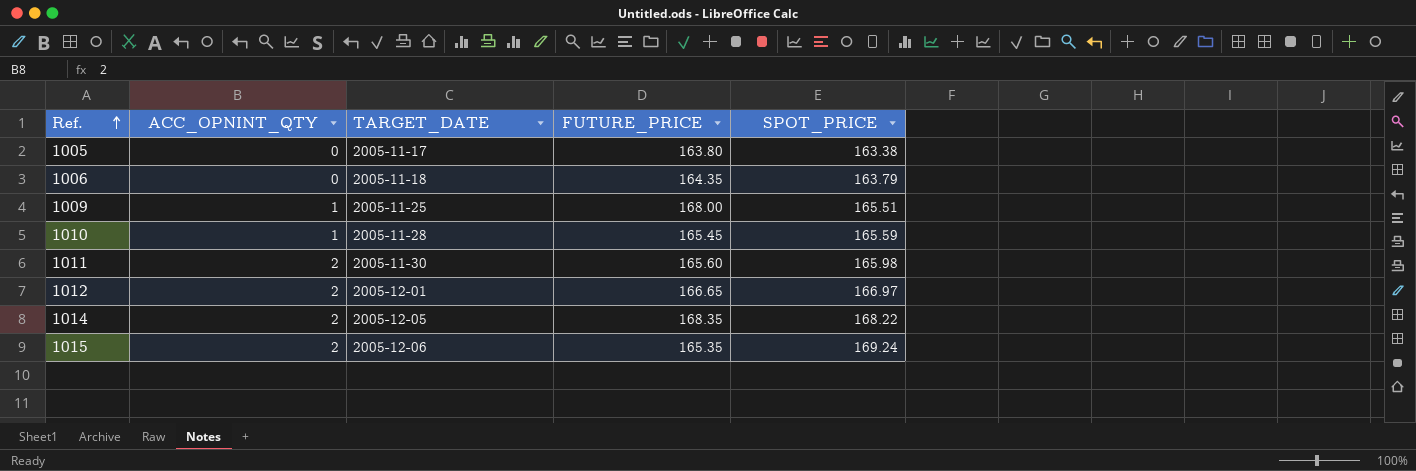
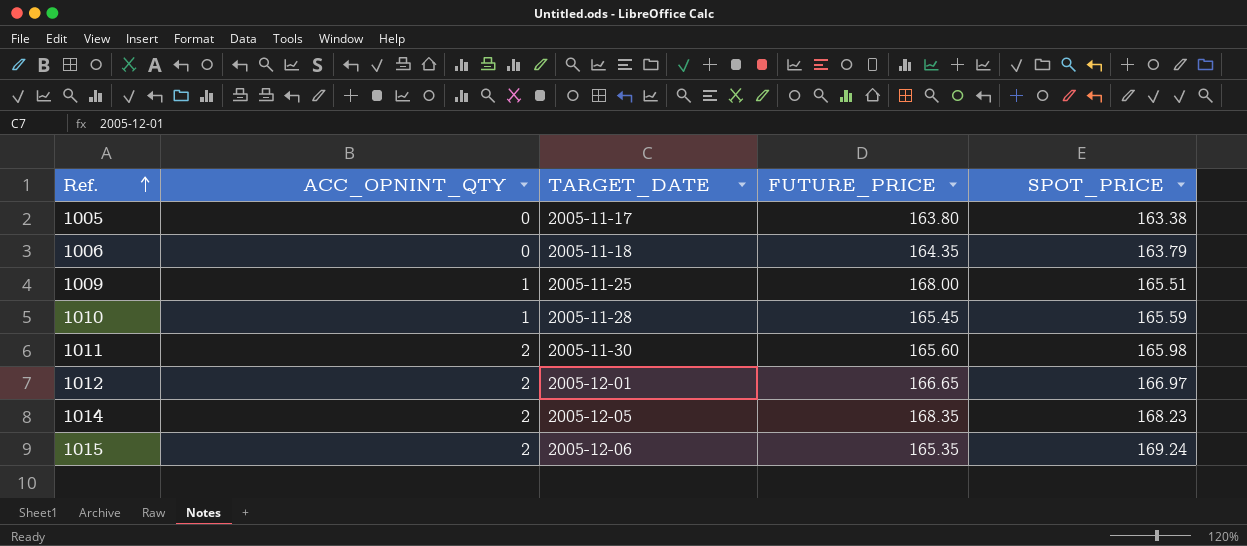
1014 | SPOT_PRICE: 168.22 -> 168.23

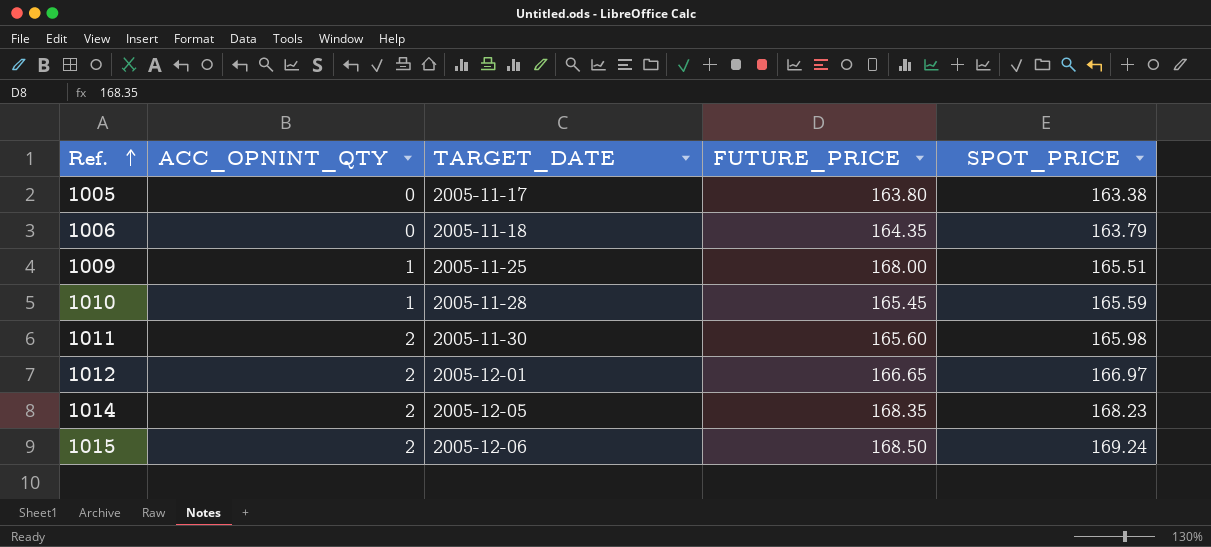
1015 | FUTURE_PRICE: 165.35 -> 168.50

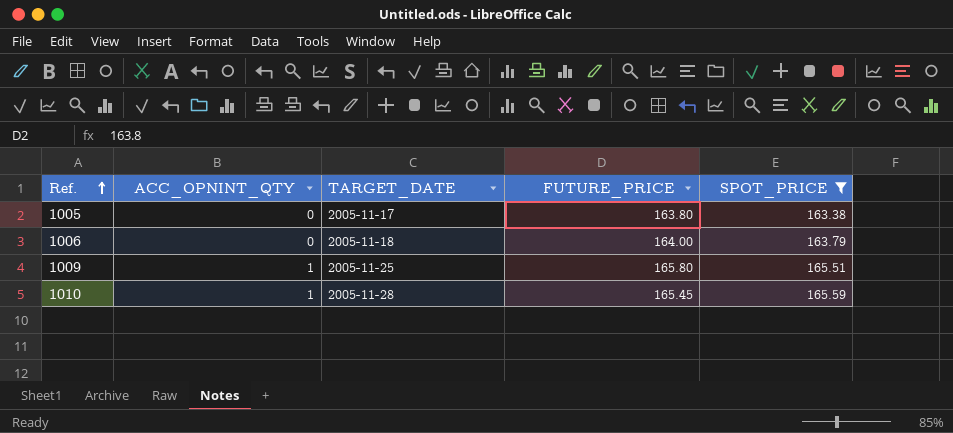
filter: none -> SPOT_PRICE <= 165.59
1006 | FUTURE_PRICE: 164.35 -> 164.00
1009 | FUTURE_PRICE: 168.00 -> 165.80

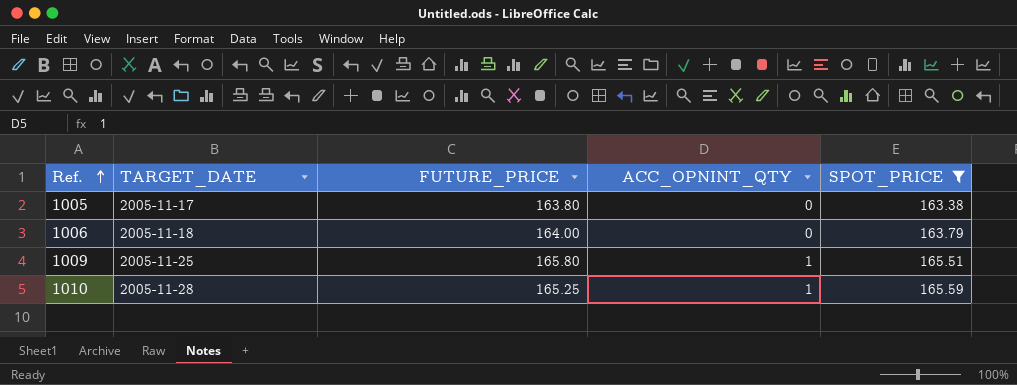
column ACC_OPNINT_QTY | position: 2 -> 4
1010 | FUTURE_PRICE: 165.45 -> 165.25

